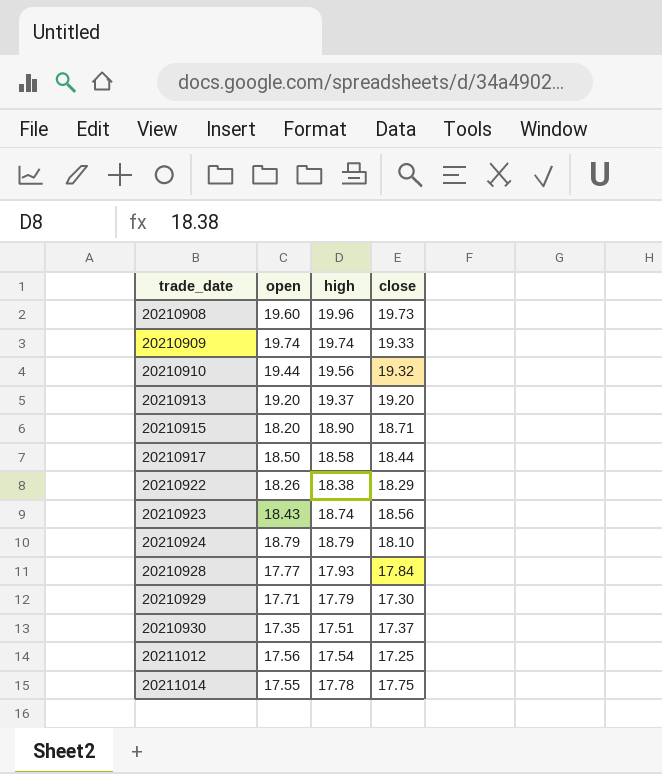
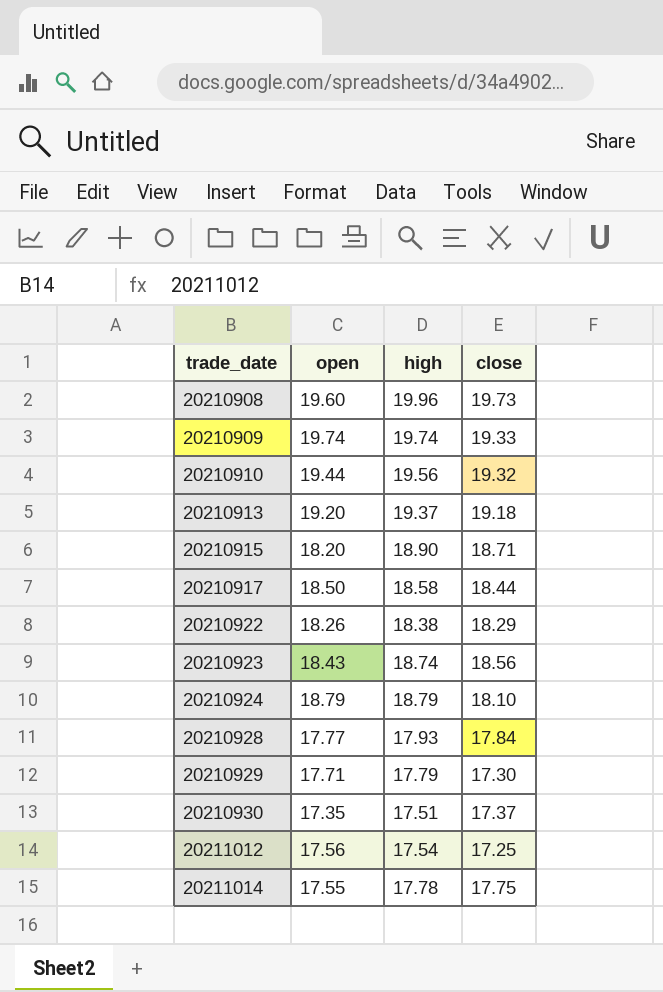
20210913 | close: 19.20 -> 19.18

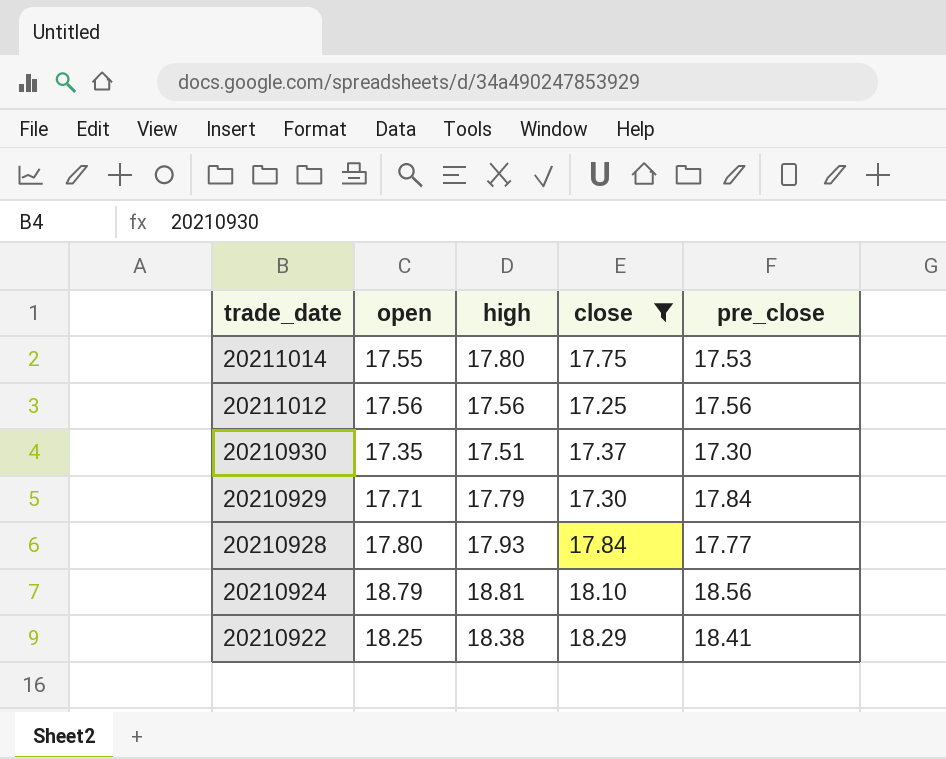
filter: none -> close <= 18.29
row order: trade_date ascending -> trade_date descending
column pre_close | position: none -> 5
20211014 | high: 17.78 -> 17.80
20211012 | high: 17.54 -> 17.56
20210928 | open: 17.77 -> 17.80
20210924 | high: 18.79 -> 18.81
20210922 | open: 18.26 -> 18.25

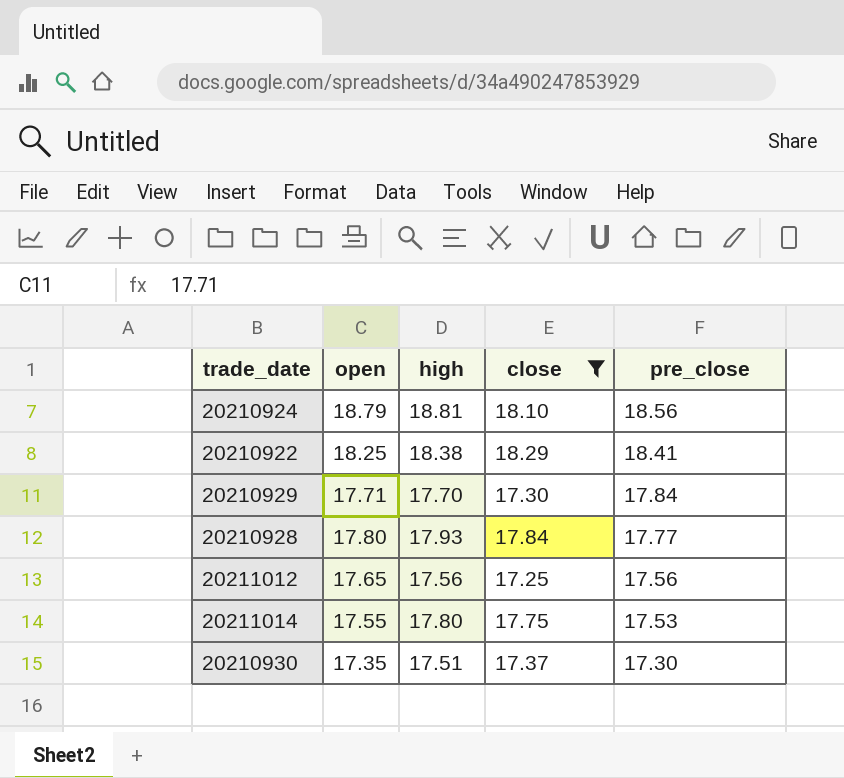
row order: trade_date descending -> pre_close descending
20210929 | high: 17.79 -> 17.70
20211012 | open: 17.56 -> 17.65

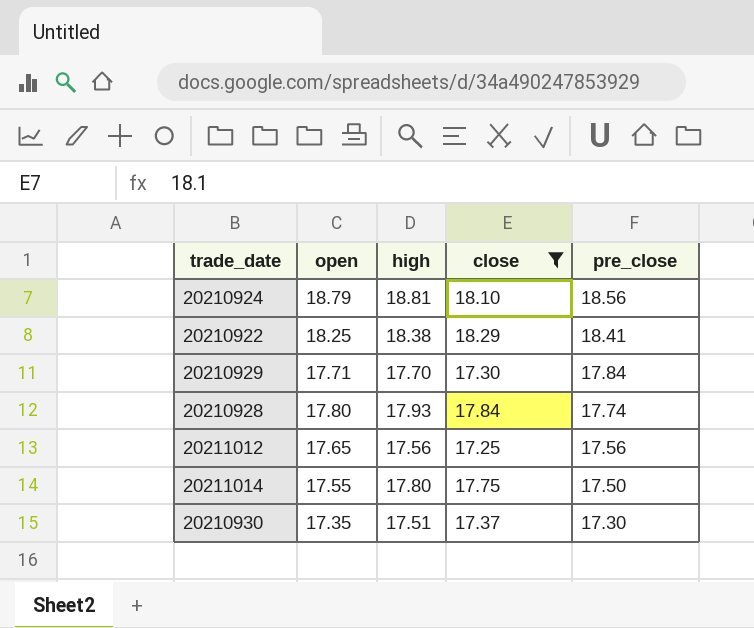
20210928 | pre_close: 17.77 -> 17.74
20211014 | pre_close: 17.53 -> 17.50

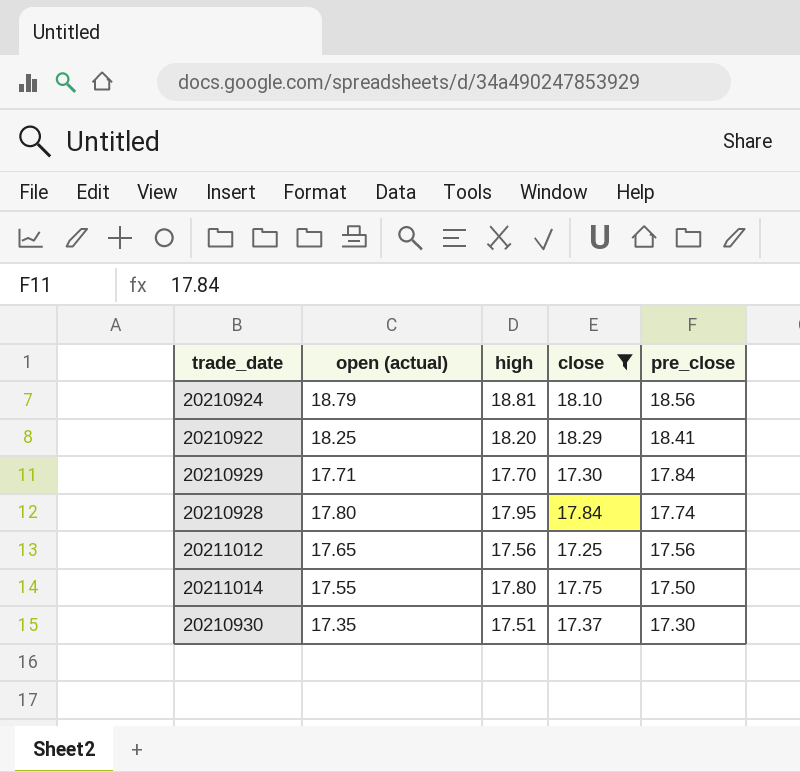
column name: open -> open (actual)
20210922 | high: 18.38 -> 18.20
20210928 | high: 17.93 -> 17.95

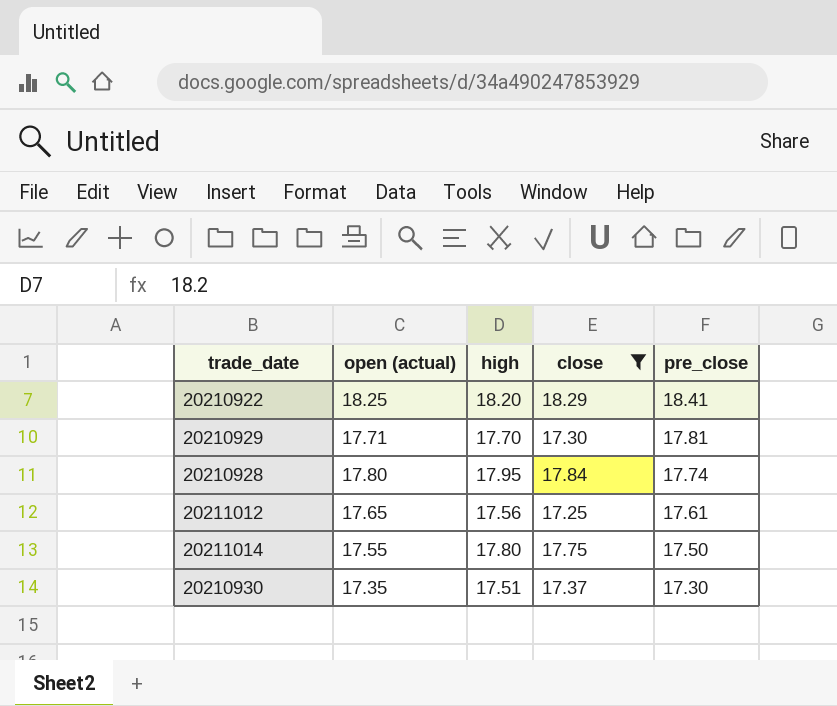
row 20210924: 18.79 | 18.81 | 18.10 | 18.56 -> none
20210929 | pre_close: 17.84 -> 17.81
20211012 | pre_close: 17.56 -> 17.61

